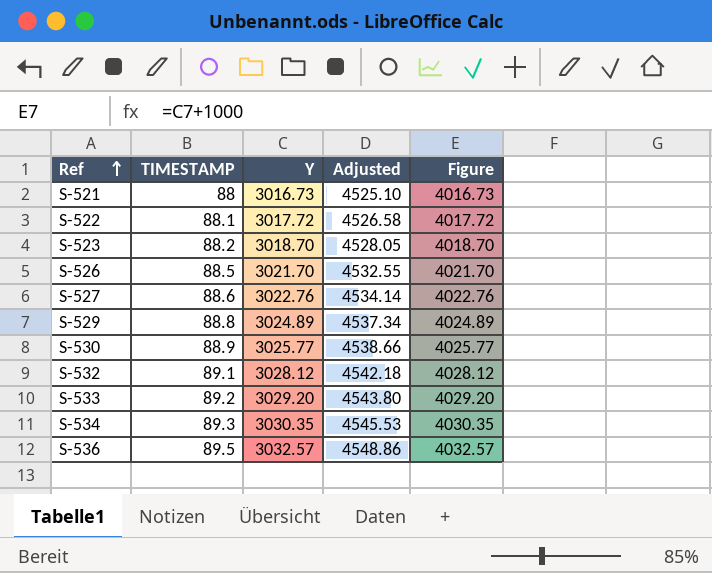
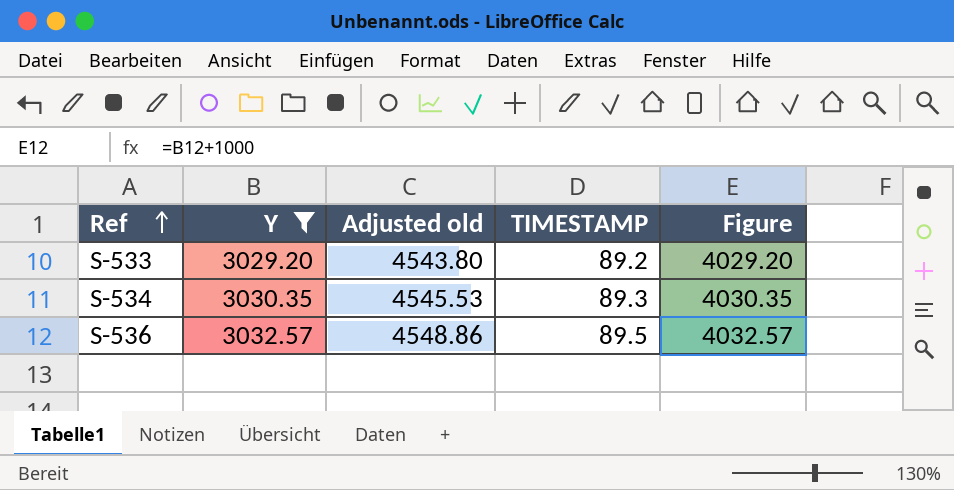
filter: none -> Y >= 3029.20
column name: Adjusted -> Adjusted old
column TIMESTAMP | position: 2 -> 4

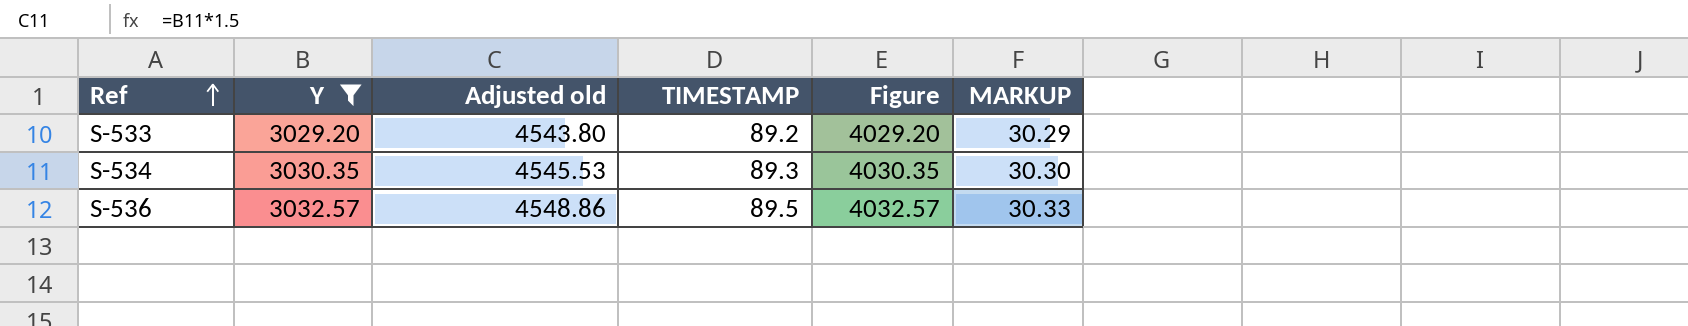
column MARKUP | formula: none -> [Y] * 0.01

